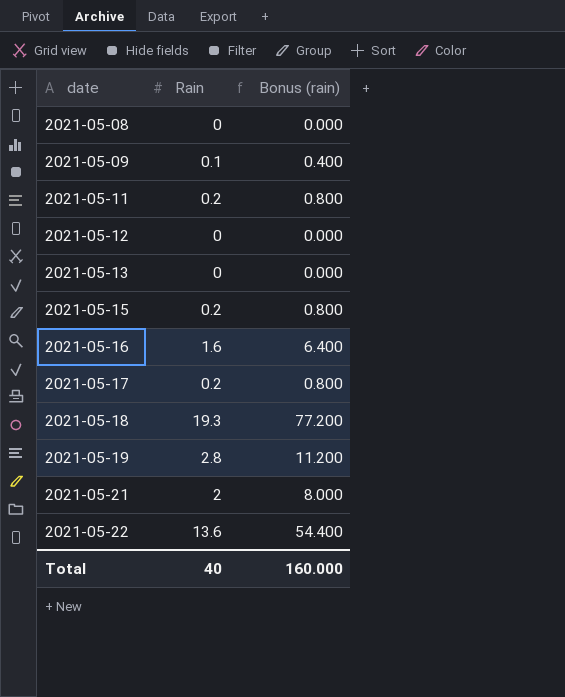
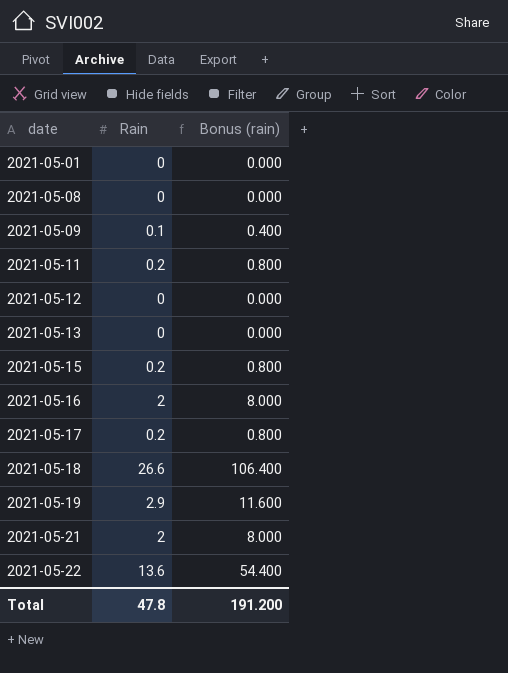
row 2021-05-01: none -> 0 | 0.000
2021-05-16 | Rain: 1.6 -> 2
2021-05-16 | Bonus (rain): 6.400 -> 8.000
2021-05-18 | Rain: 19.3 -> 26.6
2021-05-18 | Bonus (rain): 77.200 -> 106.400
2021-05-19 | Rain: 2.8 -> 2.9
2021-05-19 | Bonus (rain): 11.200 -> 11.600
Total | Rain: 40 -> 47.8
Total | Bonus (rain): 160.000 -> 191.200

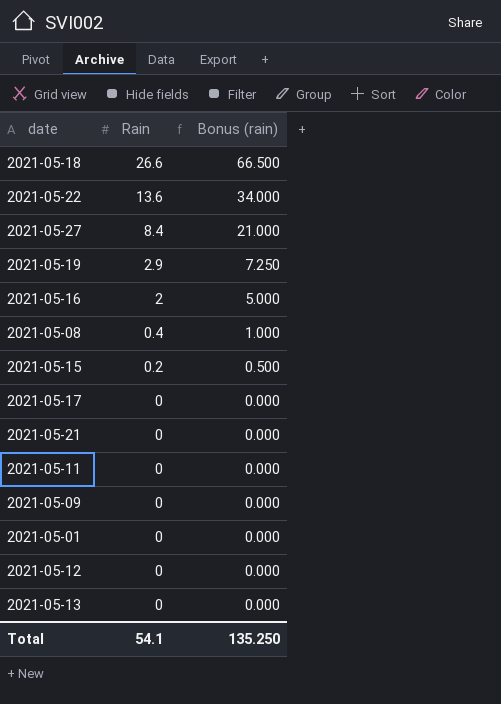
row order: date ascending -> Rain descending
column Bonus (rain) | formula: [Rain] * 4 -> [Rain] * 2.5
row 2021-05-27: none -> 8.4 | 21.000
2021-05-08 | Rain: 0 -> 0.4
2021-05-17 | Rain: 0.2 -> 0
2021-05-21 | Rain: 2 -> 0
2021-05-11 | Rain: 0.2 -> 0
2021-05-09 | Rain: 0.1 -> 0
Total | Rain: 47.8 -> 54.1
Total | Bonus (rain): 191.200 -> 135.250

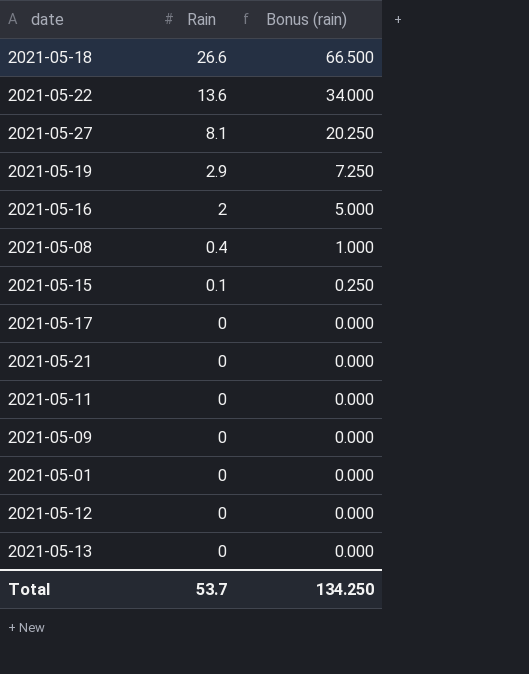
2021-05-27 | Rain: 8.4 -> 8.1
2021-05-27 | Bonus (rain): 21.000 -> 20.250
2021-05-15 | Rain: 0.2 -> 0.1
2021-05-15 | Bonus (rain): 0.500 -> 0.250
Total | Rain: 54.1 -> 53.7
Total | Bonus (rain): 135.250 -> 134.250

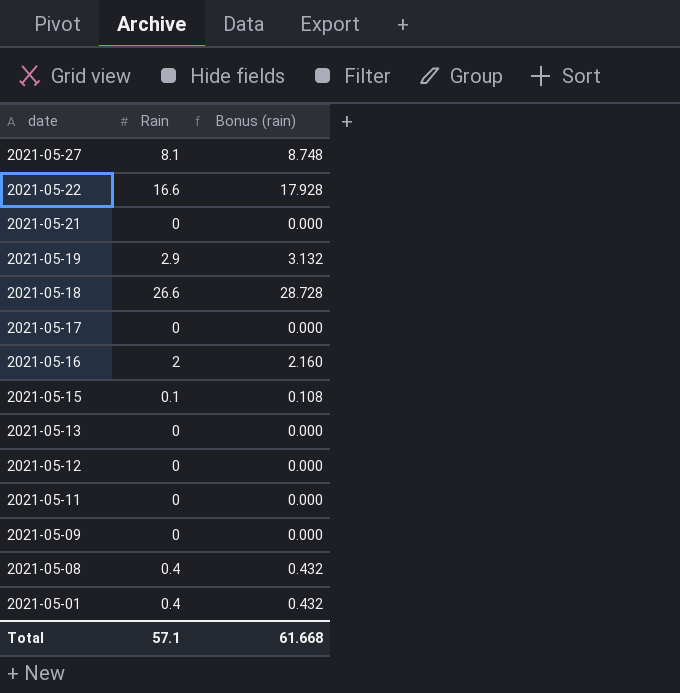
row order: Rain descending -> date descending
column Bonus (rain) | formula: [Rain] * 2.5 -> [Rain] * 1.08
2021-05-22 | Rain: 13.6 -> 16.6
2021-05-01 | Rain: 0 -> 0.4
Total | Rain: 53.7 -> 57.1
Total | Bonus (rain): 134.250 -> 61.668

